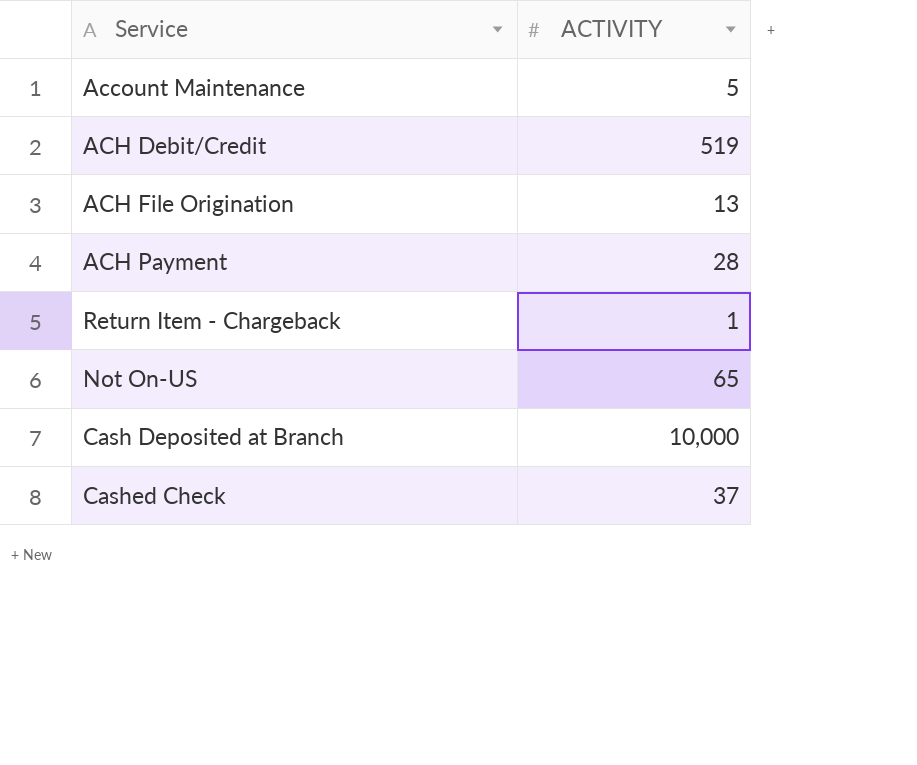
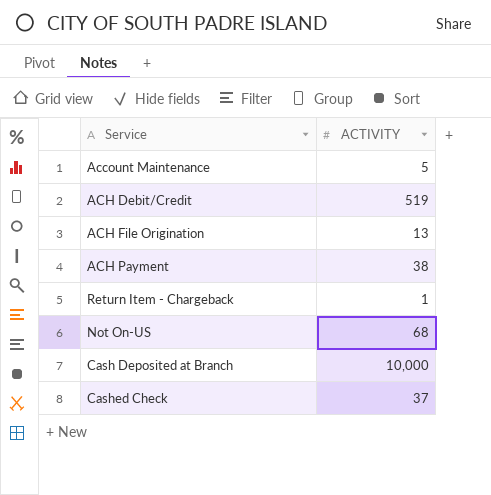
ACH Payment | ACTIVITY: 28 -> 38
Not On-US | ACTIVITY: 65 -> 68

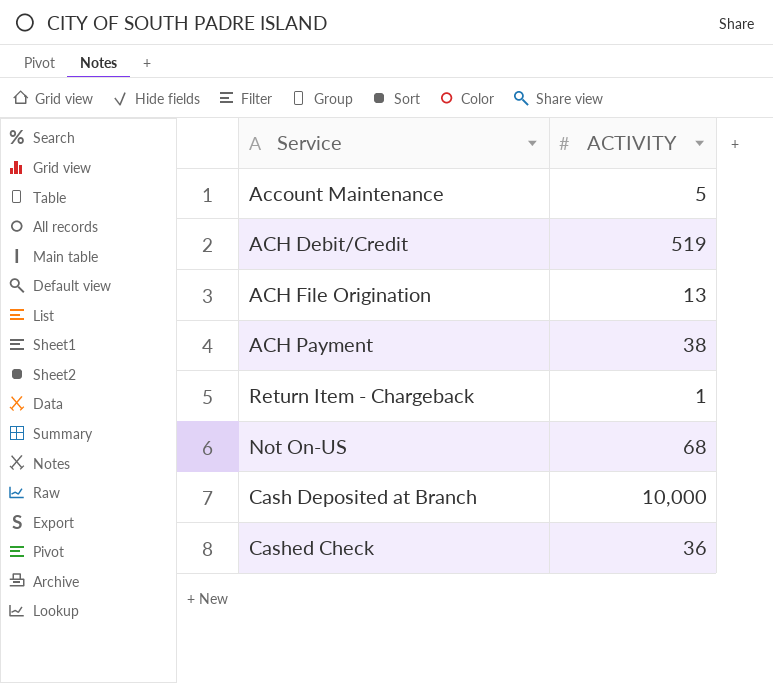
Cashed Check | ACTIVITY: 37 -> 36

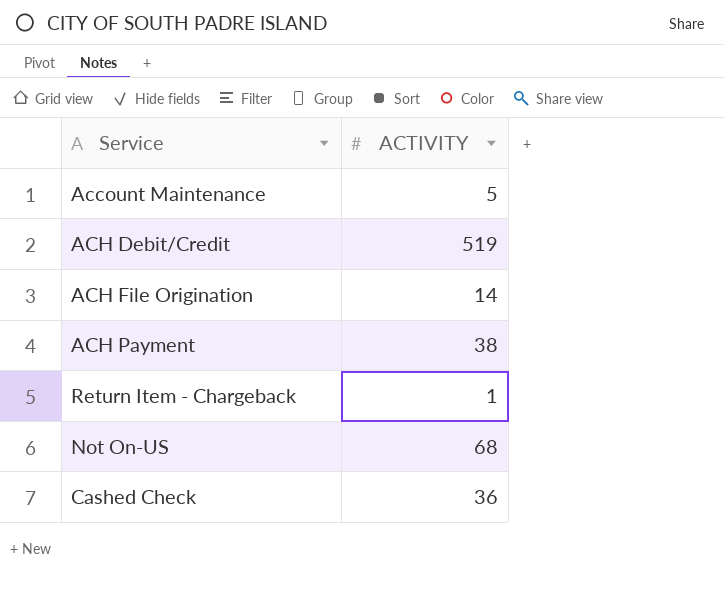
row Cash Deposited at Branch: 10,000 -> none
ACH File Origination | ACTIVITY: 13 -> 14

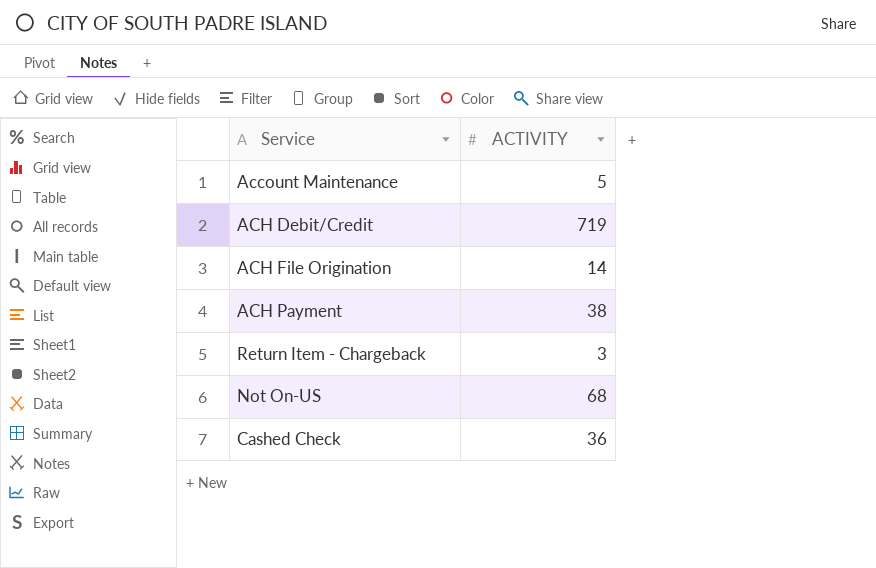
ACH Debit/Credit | ACTIVITY: 519 -> 719
Return Item - Chargeback | ACTIVITY: 1 -> 3

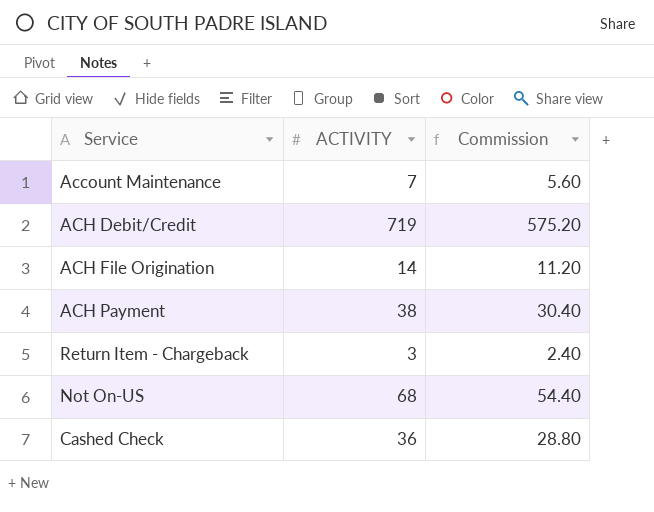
column Commission | formula: none -> [ACTIVITY] * 0.8
Account Maintenance | ACTIVITY: 5 -> 7

